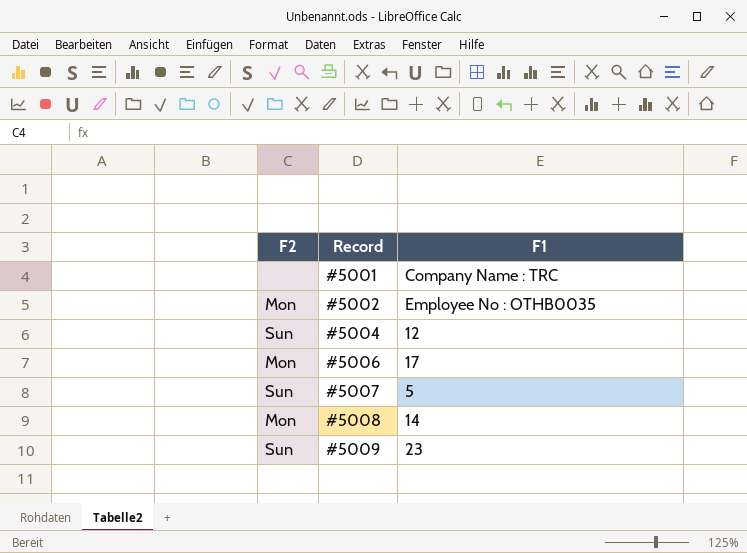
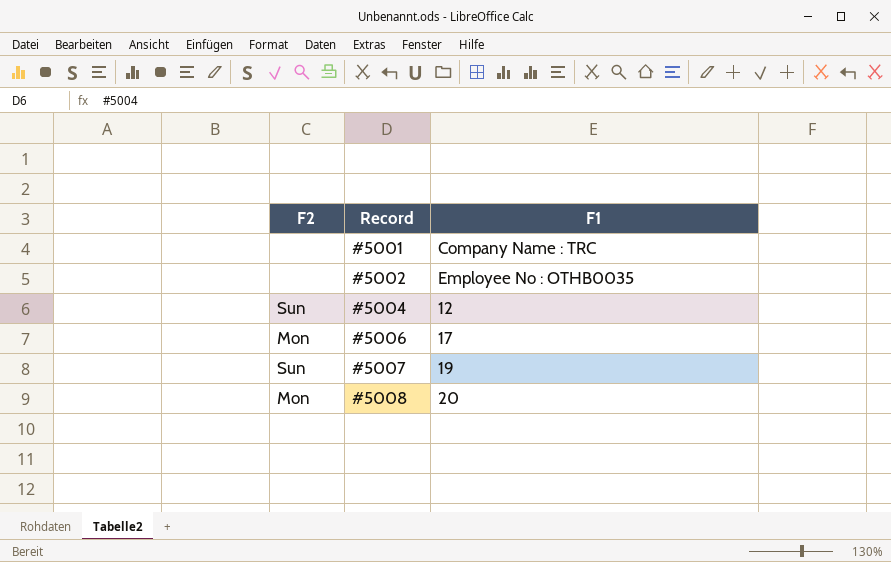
row #5009: Sun | 23 -> none
#5002 | F2: Mon -> none
#5007 | F1: 5 -> 19
#5008 | F1: 14 -> 20

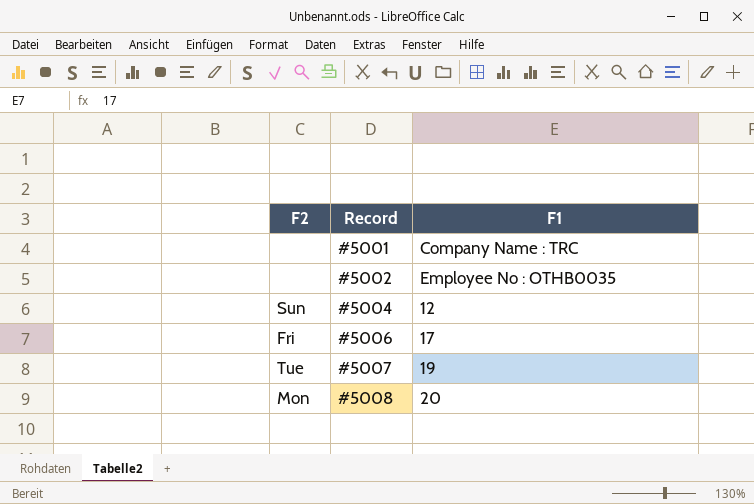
#5006 | F2: Mon -> Fri
#5007 | F2: Sun -> Tue

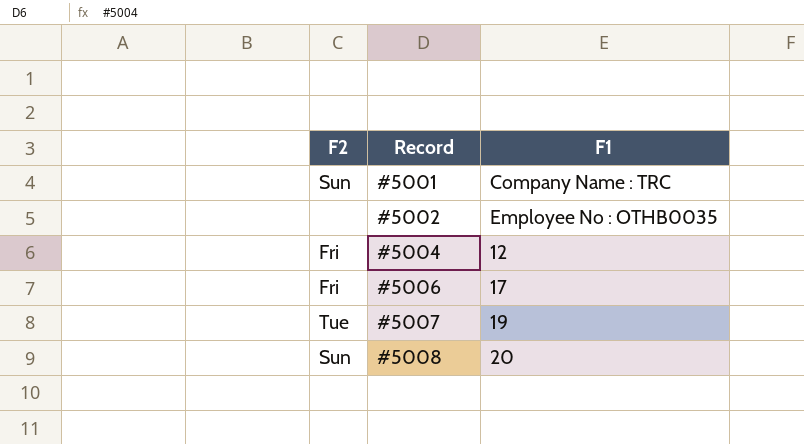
#5001 | F2: none -> Sun
#5004 | F2: Sun -> Fri
#5008 | F2: Mon -> Sun

